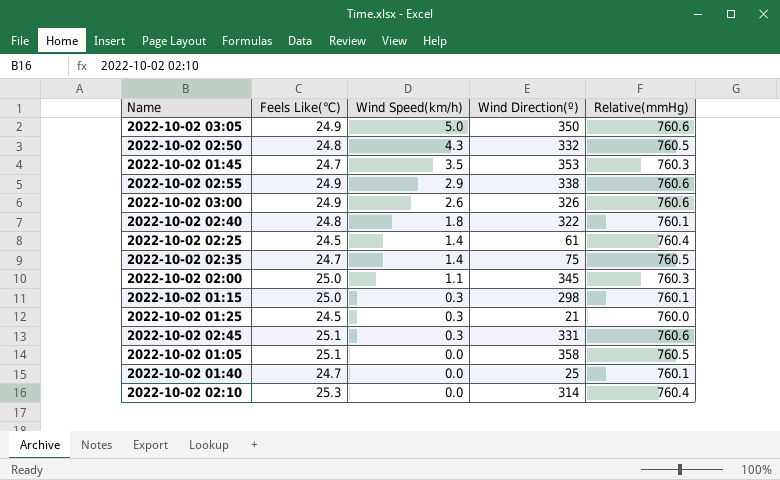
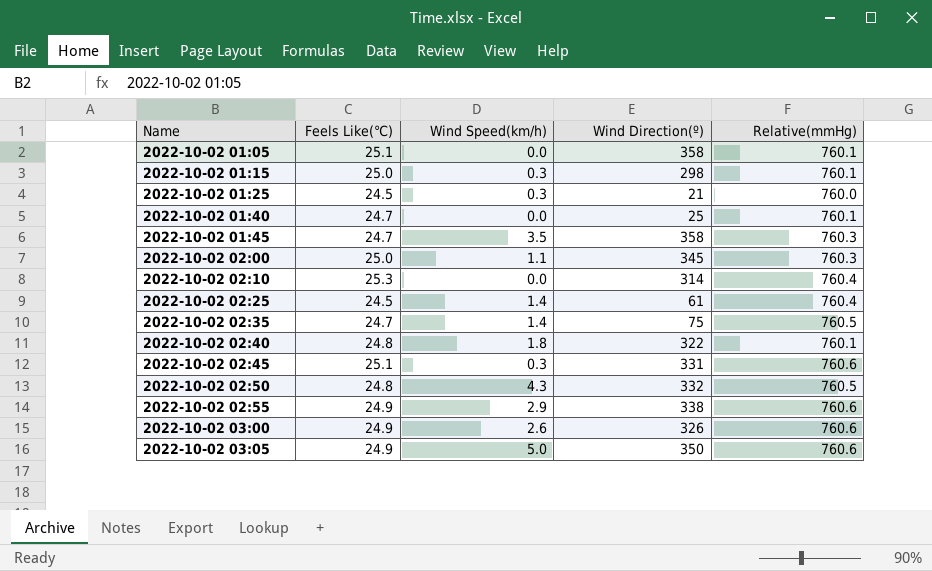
row order: Wind Speed(km/h) descending -> Name ascending
2022-10-02 01:05 | Relative(mmHg): 760.5 -> 760.1
2022-10-02 01:45 | Wind Direction(º): 353 -> 358

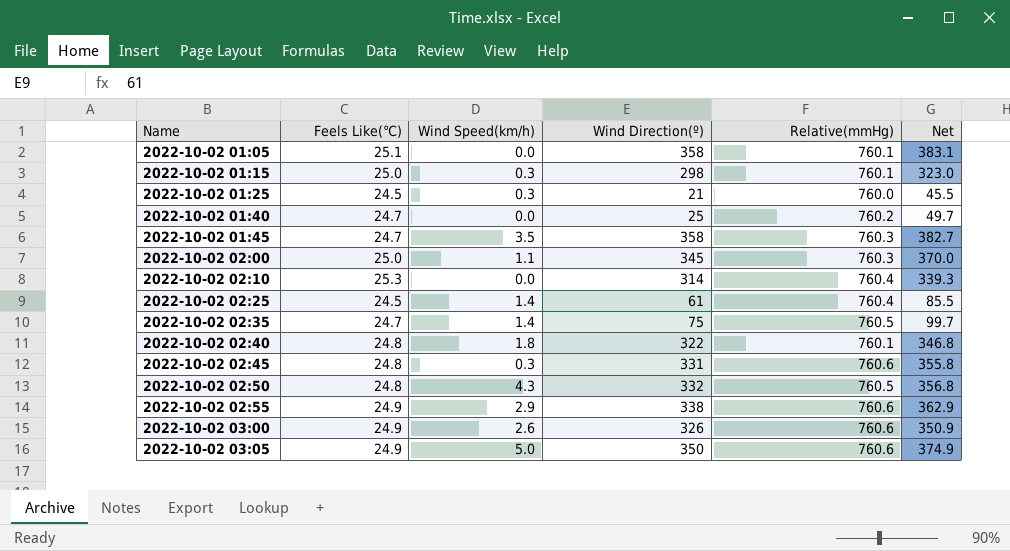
column Net | formula: none -> [Feels Like(℃)] + [Wind Direction(º)]
2022-10-02 01:40 | Relative(mmHg): 760.1 -> 760.2
2022-10-02 02:45 | Feels Like(℃): 25.1 -> 24.8

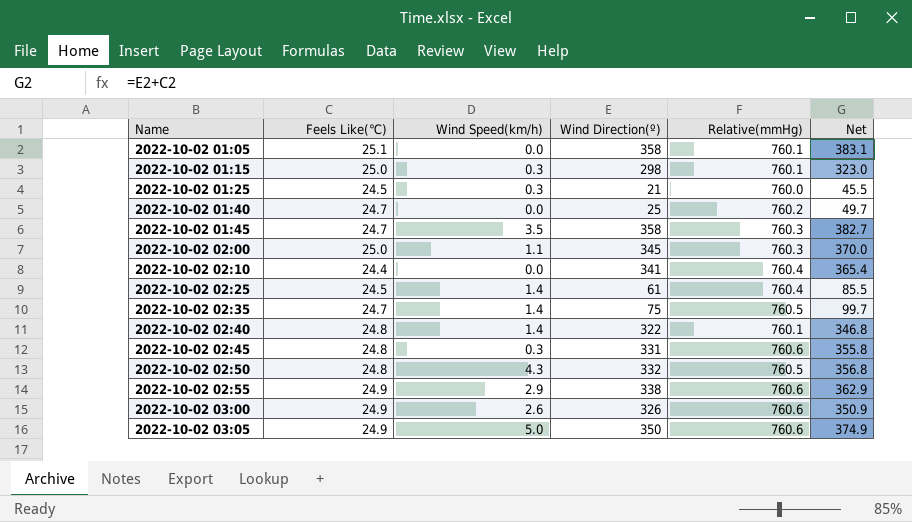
2022-10-02 02:10 | Feels Like(℃): 25.3 -> 24.4
2022-10-02 02:10 | Wind Direction(º): 314 -> 341
2022-10-02 02:10 | Net: 339.3 -> 365.4
2022-10-02 02:40 | Wind Speed(km/h): 1.8 -> 1.4

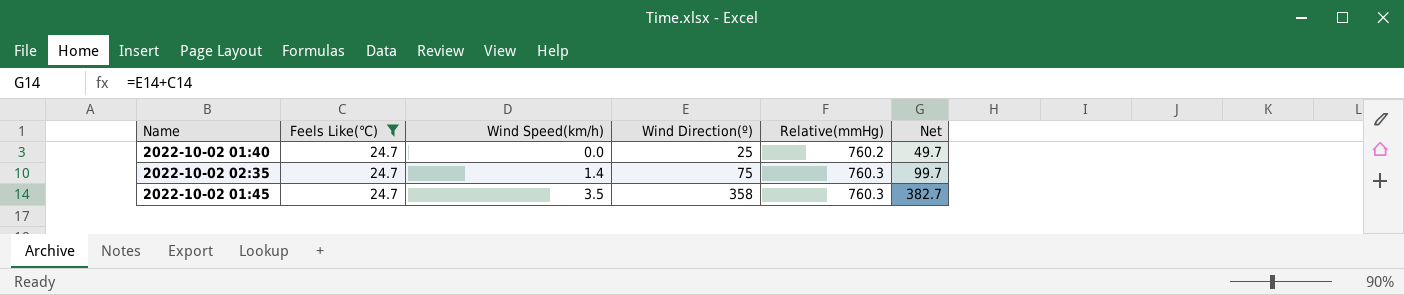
filter: none -> Feels Like(℃) = 24.7
row order: Name ascending -> Wind Speed(km/h) ascending
2022-10-02 02:35 | Relative(mmHg): 760.5 -> 760.3

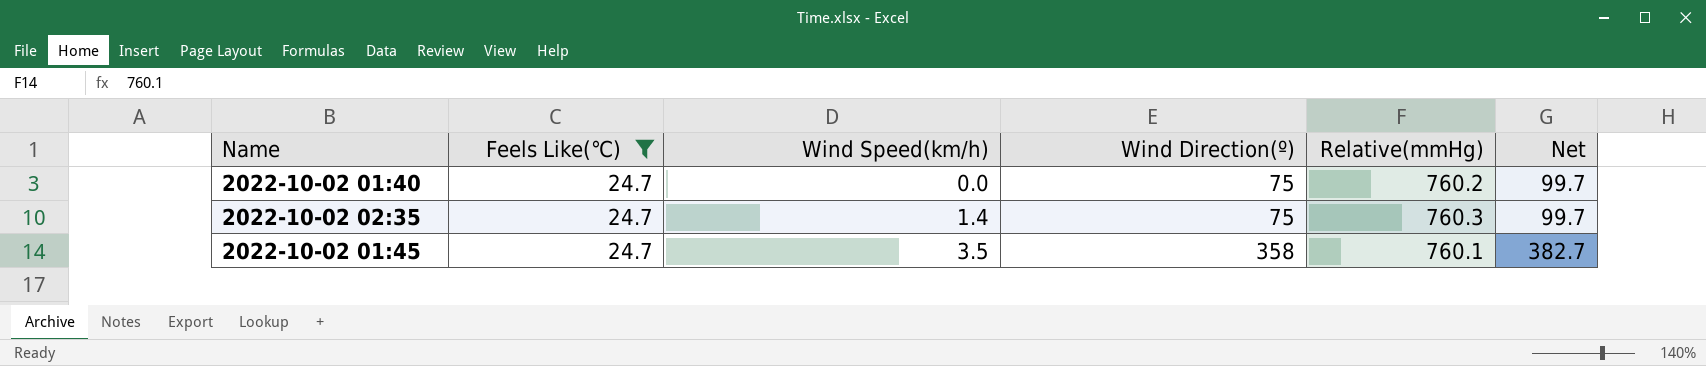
2022-10-02 01:40 | Wind Direction(º): 25 -> 75
2022-10-02 01:40 | Net: 49.7 -> 99.7
2022-10-02 01:45 | Relative(mmHg): 760.3 -> 760.1

